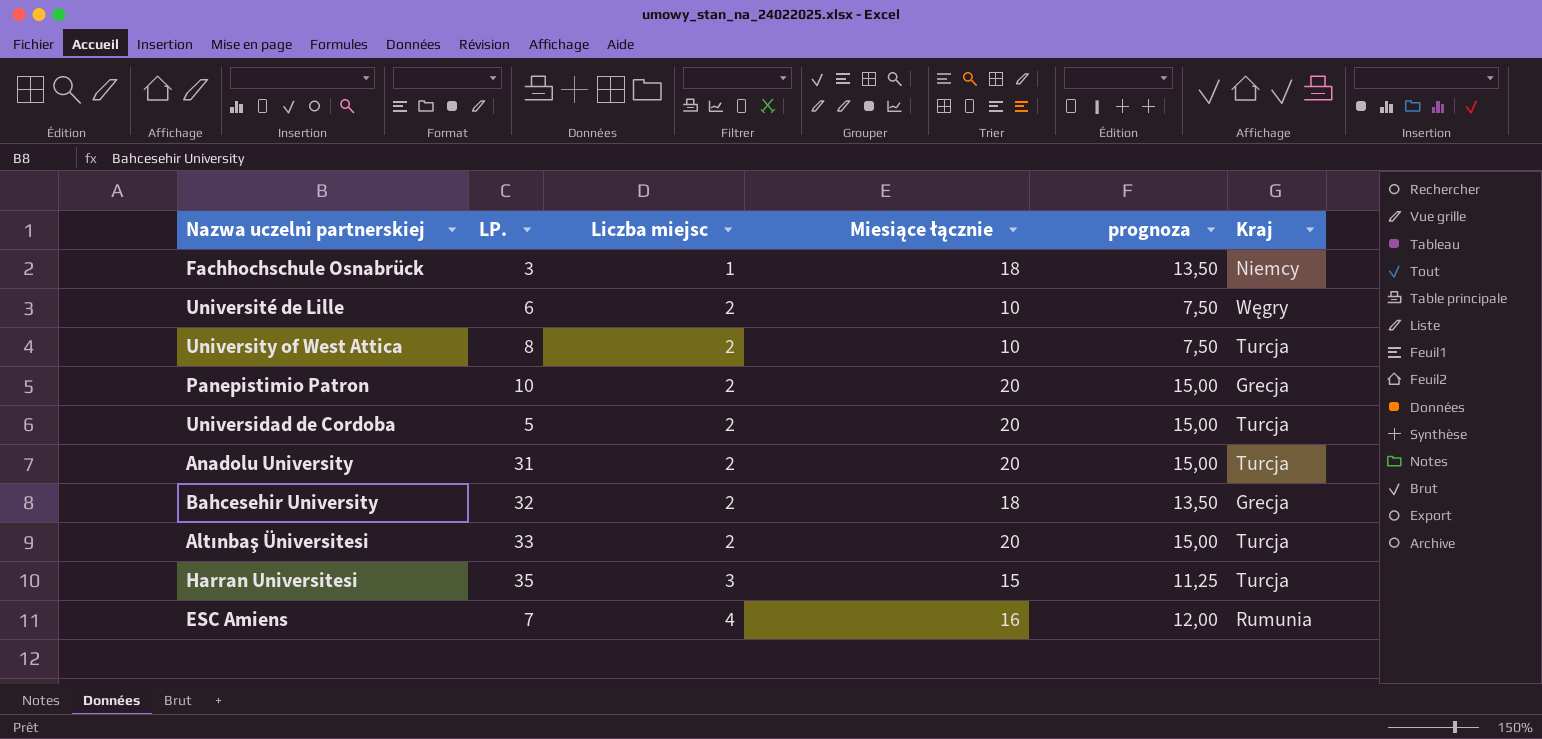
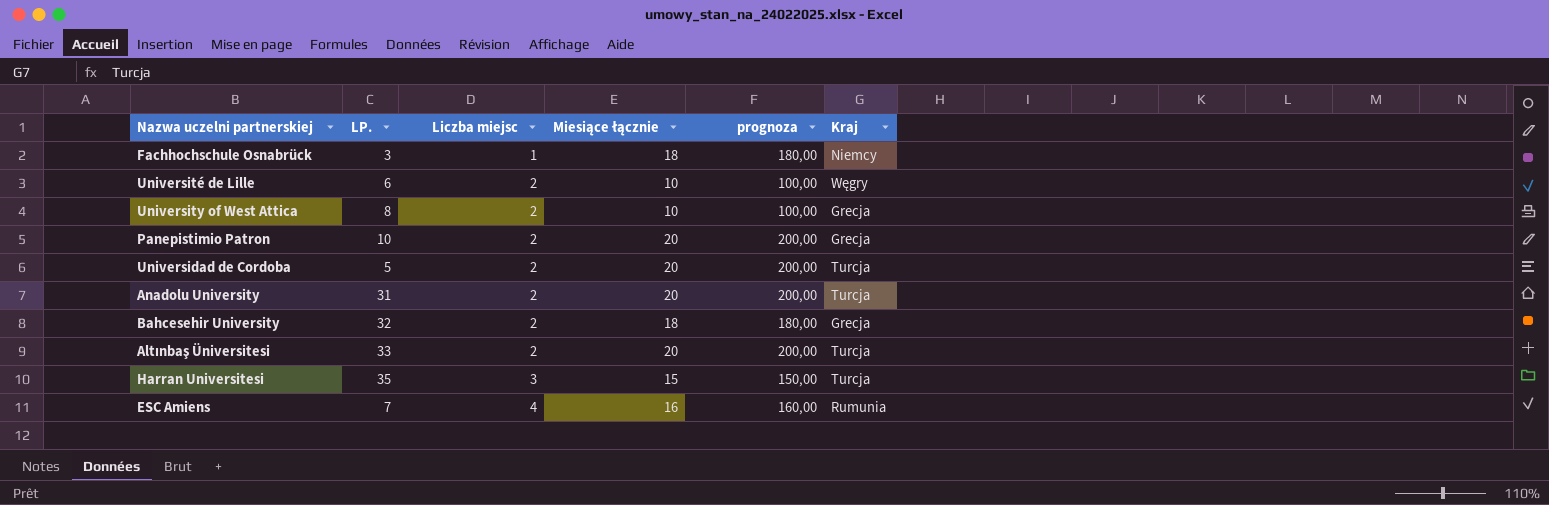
column prognoza | formula: [Miesiące łącznie] * 0,75 -> [Miesiące łącznie] * 10
University of West Attica | Kraj: Turcja -> Grecja

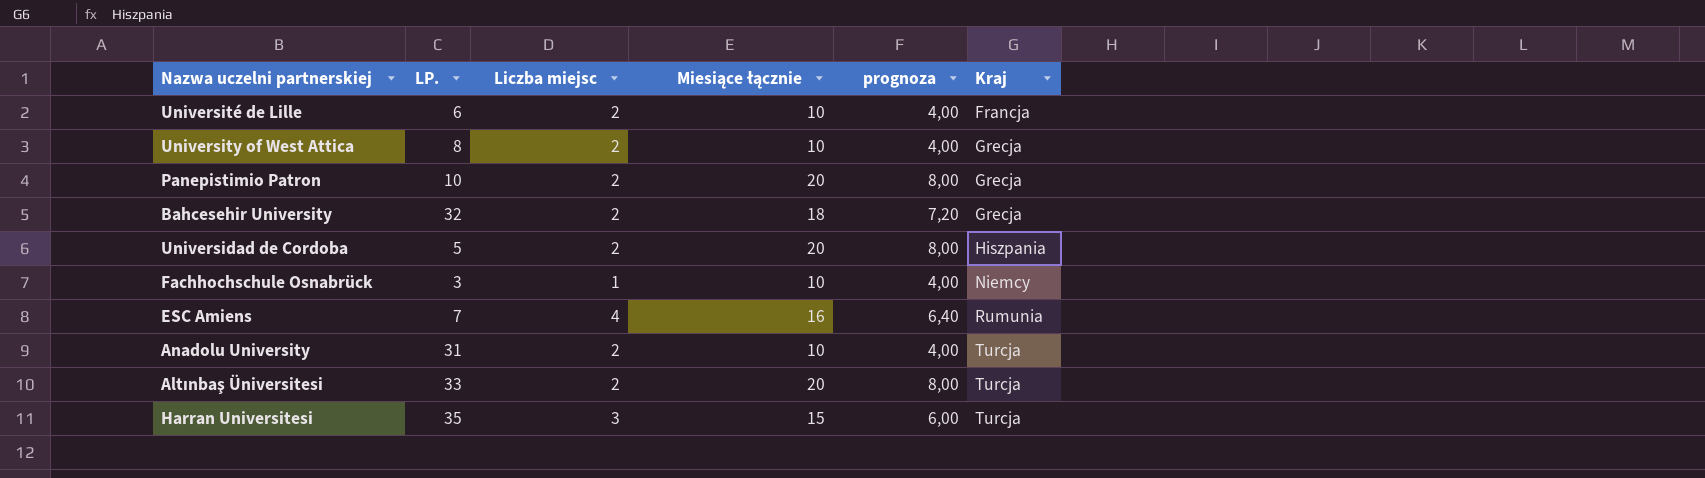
row order: Liczba miejsc ascending -> Kraj ascending
column prognoza | formula: [Miesiące łącznie] * 10 -> [Miesiące łącznie] * 0,4
Université de Lille | Kraj: Węgry -> Francja
Universidad de Cordoba | Kraj: Turcja -> Hiszpania
Fachhochschule Osnabrück | Miesiące łącznie: 18 -> 10
Anadolu University | Miesiące łącznie: 20 -> 10

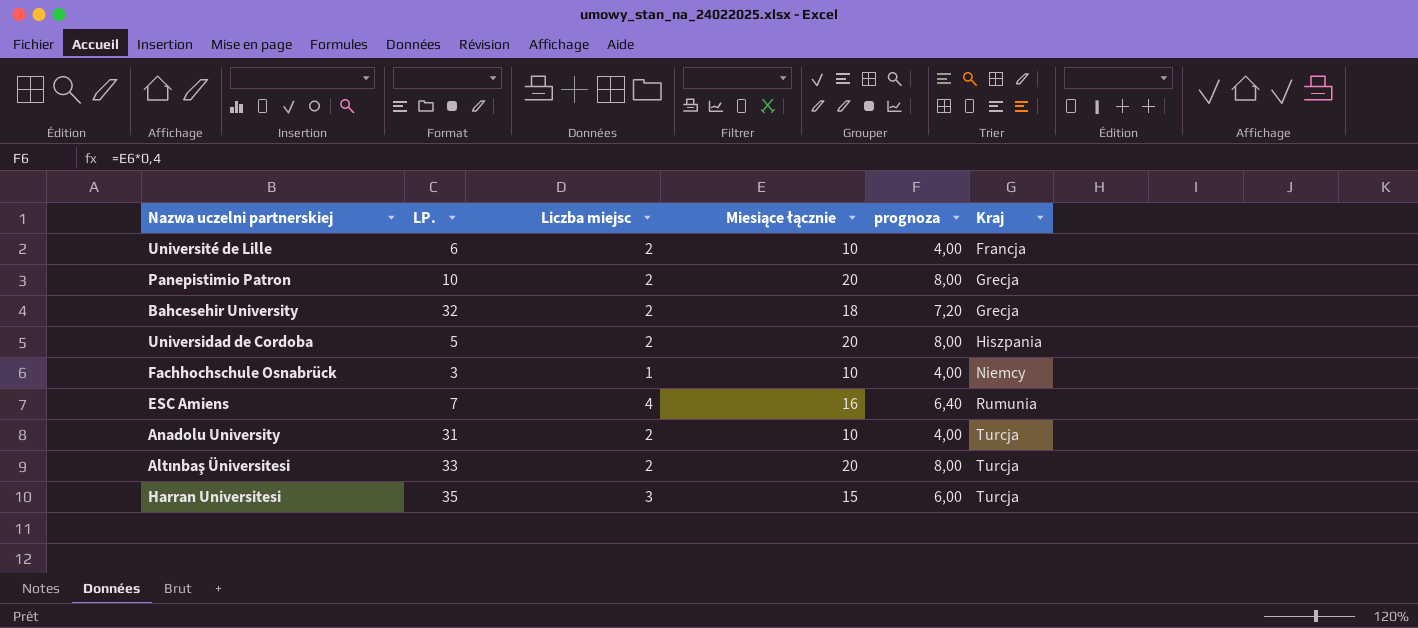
row University of West Attica: 8 | 2 | 10 | 4,00 | Grecja -> none

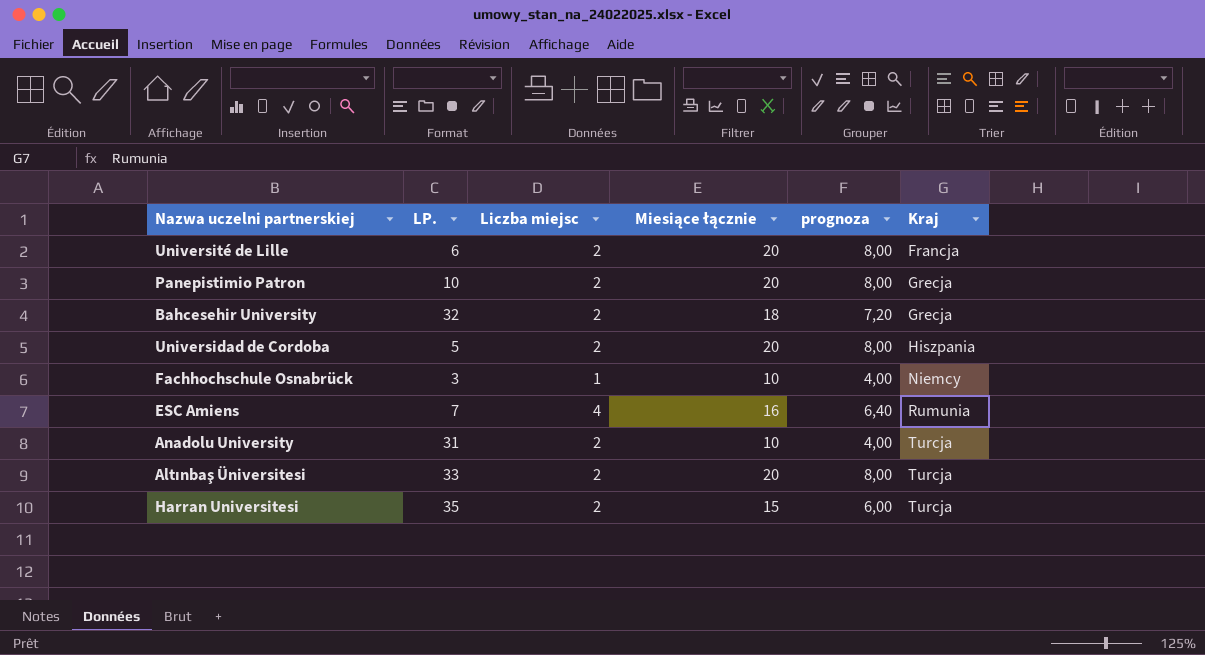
Université de Lille | Miesiące łącznie: 10 -> 20
Université de Lille | prognoza: 4,00 -> 8,00
Harran Universitesi | Liczba miejsc: 3 -> 2

